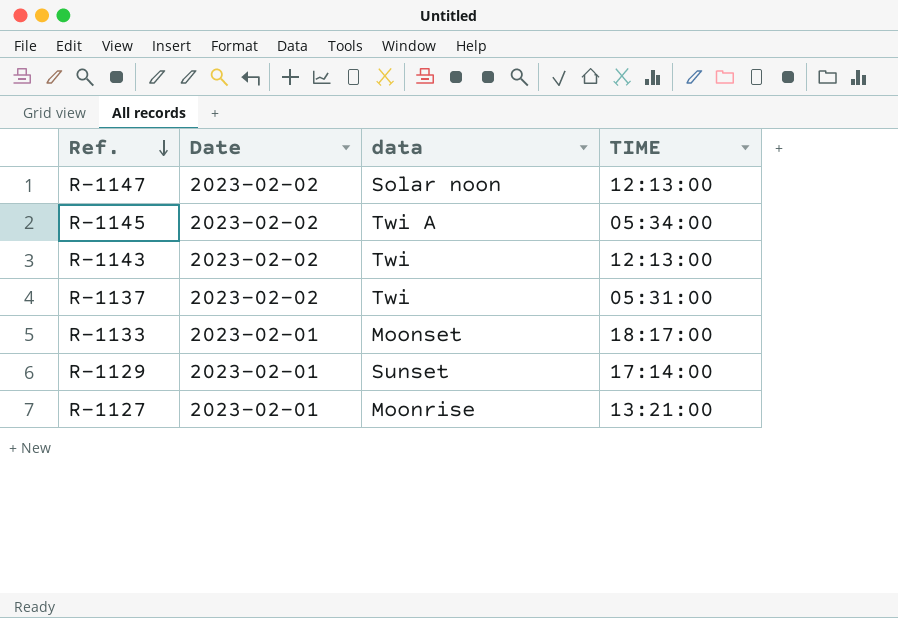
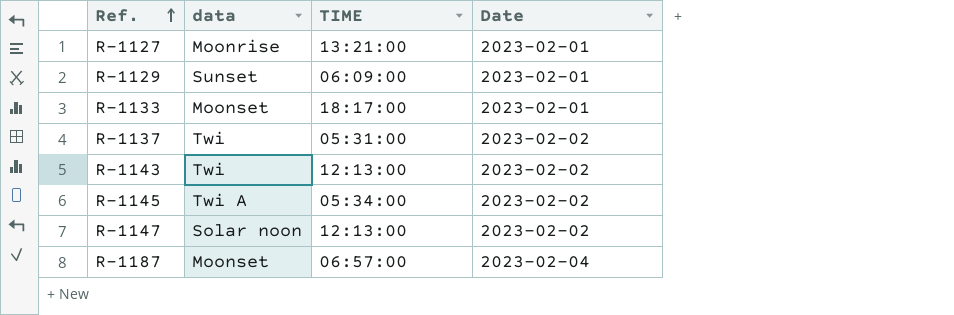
row order: Ref. descending -> Ref. ascending
column Date | position: 2 -> 4
R-1129 | TIME: 17:14:00 -> 06:09:00
row R-1187: none -> Moonset | 06:57:00 | 2023-02-04

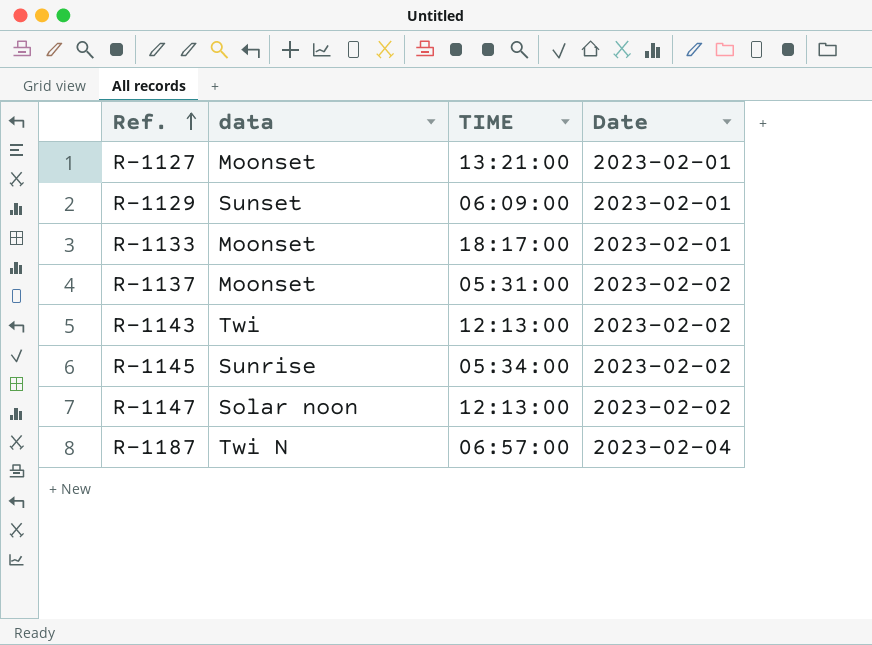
R-1127 | data: Moonrise -> Moonset
R-1137 | data: Twi -> Moonset
R-1145 | data: Twi A -> Sunrise
R-1187 | data: Moonset -> Twi N

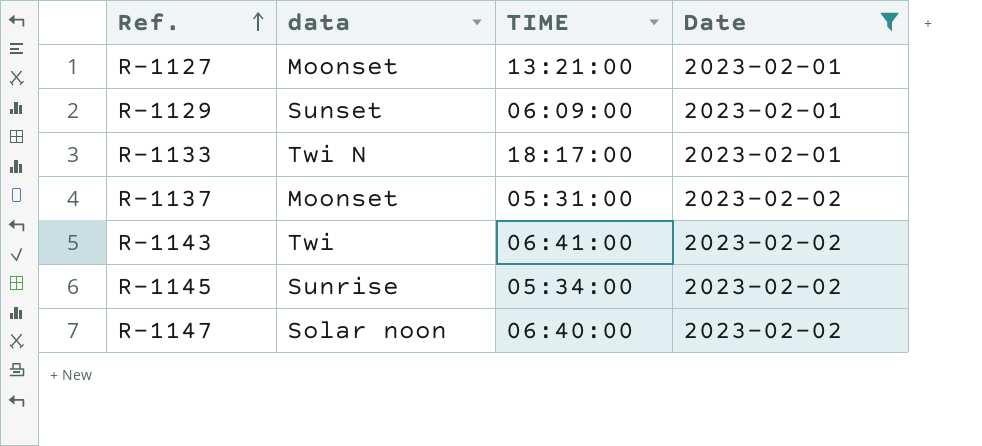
filter: none -> Date != 2023-02-04
R-1133 | data: Moonset -> Twi N
R-1143 | TIME: 12:13:00 -> 06:41:00
R-1147 | TIME: 12:13:00 -> 06:40:00

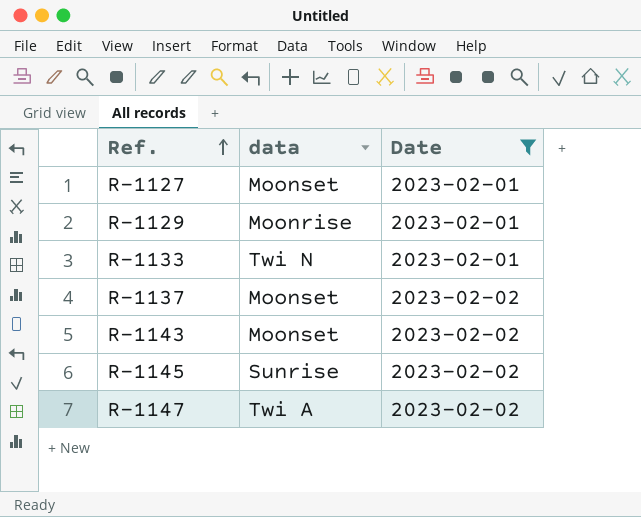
column TIME | position: 3 -> none
R-1129 | data: Sunset -> Moonrise
R-1143 | data: Twi -> Moonset
R-1147 | data: Solar noon -> Twi A

